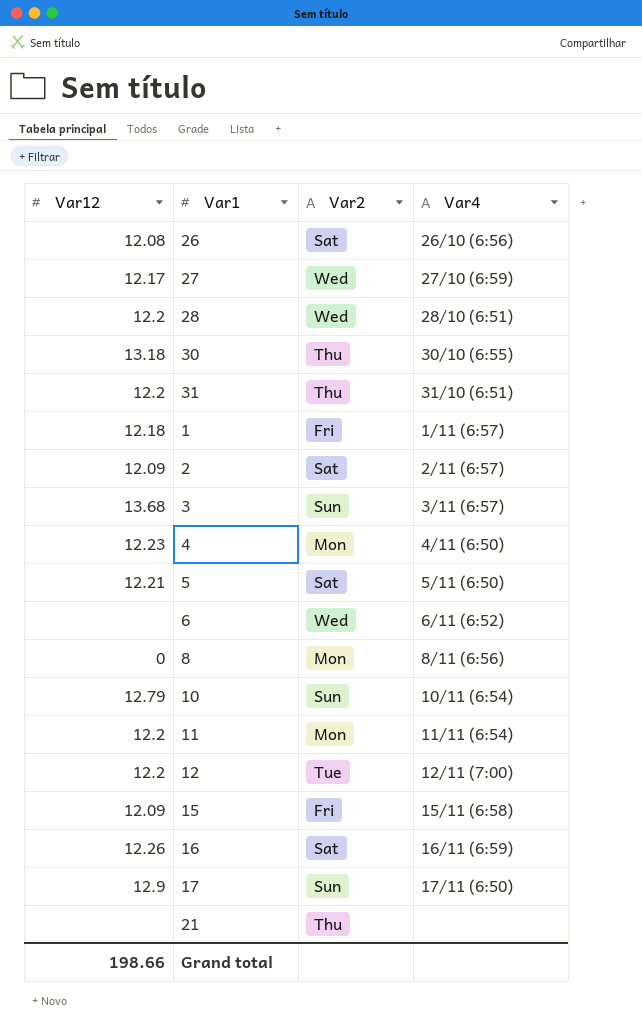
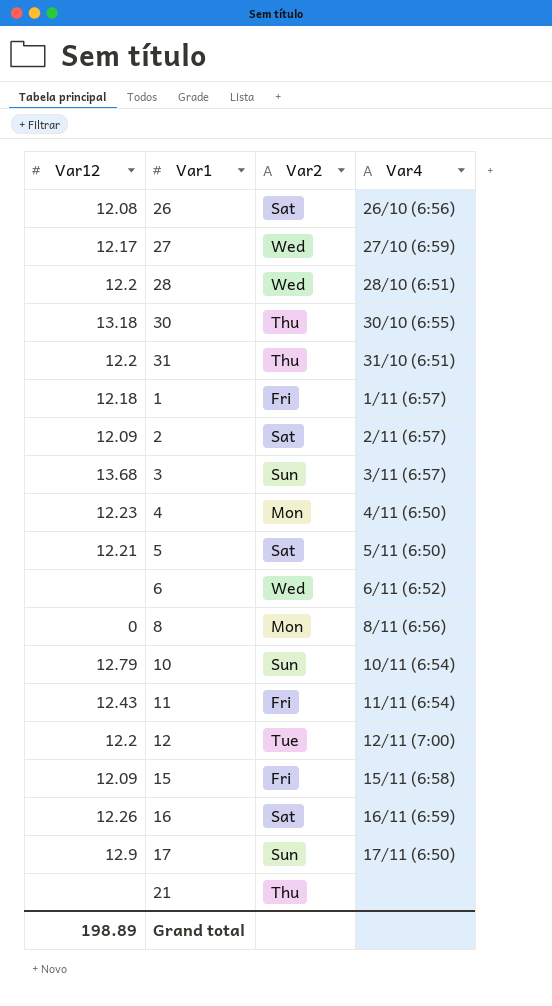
11 | Var12: 12.2 -> 12.43
11 | Var2: Mon -> Fri
Grand total | Var12: 198.66 -> 198.89

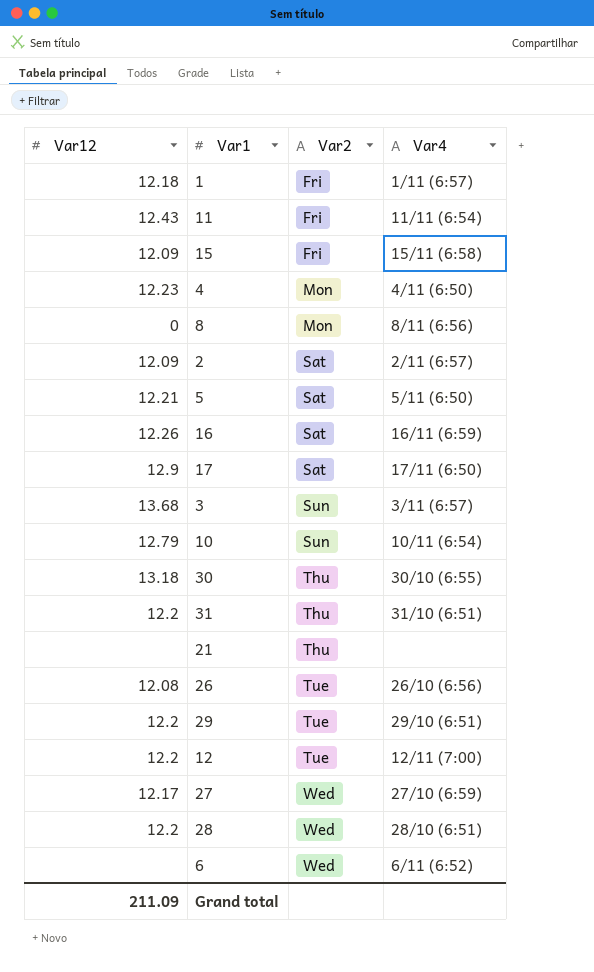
row order: none -> Var2 ascending
17 | Var2: Sun -> Sat
26 | Var2: Sat -> Tue
row 29: none -> 12.2 | Tue | 29/10 (6:51)
Grand total | Var12: 198.89 -> 211.09

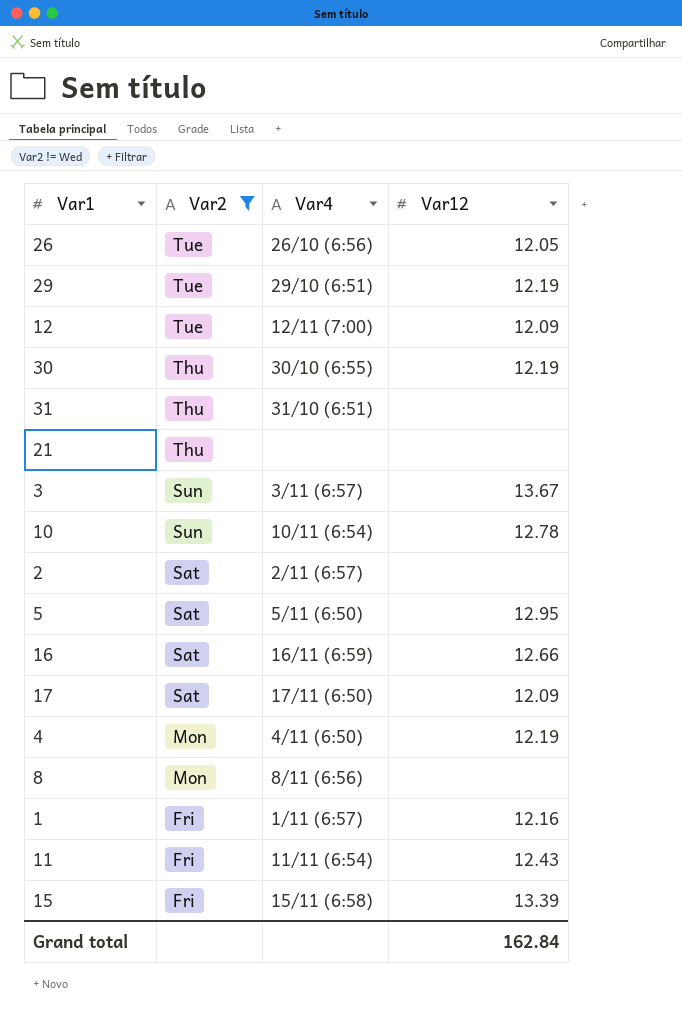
filter: none -> Var2 != Wed
row order: Var2 ascending -> Var2 descending
column Var12 | position: 1 -> 4
26 | Var12: 12.08 -> 12.05
29 | Var12: 12.2 -> 12.19
12 | Var12: 12.2 -> 12.09
30 | Var12: 13.18 -> 12.19
31 | Var12: 12.2 -> none
3 | Var12: 13.68 -> 13.67
10 | Var12: 12.79 -> 12.78
2 | Var12: 12.09 -> none
5 | Var12: 12.21 -> 12.95
16 | Var12: 12.26 -> 12.66
17 | Var12: 12.9 -> 12.09
4 | Var12: 12.23 -> 12.19
8 | Var12: 0 -> none
1 | Var12: 12.18 -> 12.16
15 | Var12: 12.09 -> 13.39
Grand total | Var12: 211.09 -> 162.84

